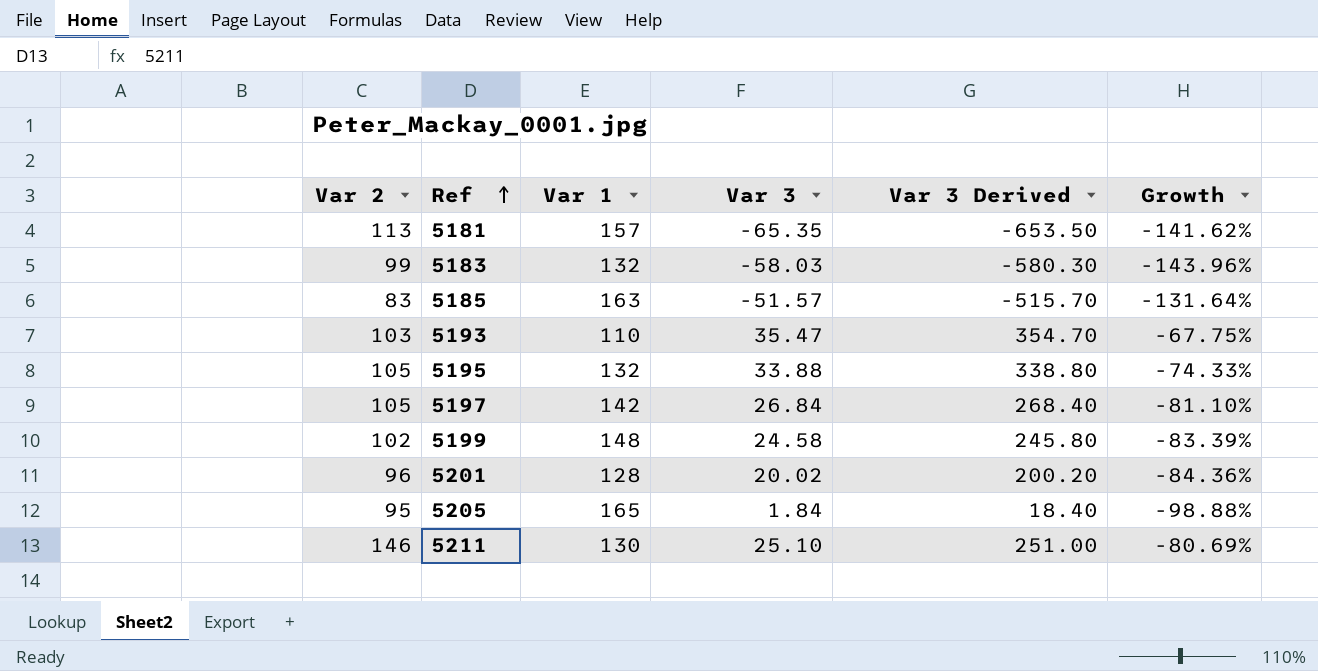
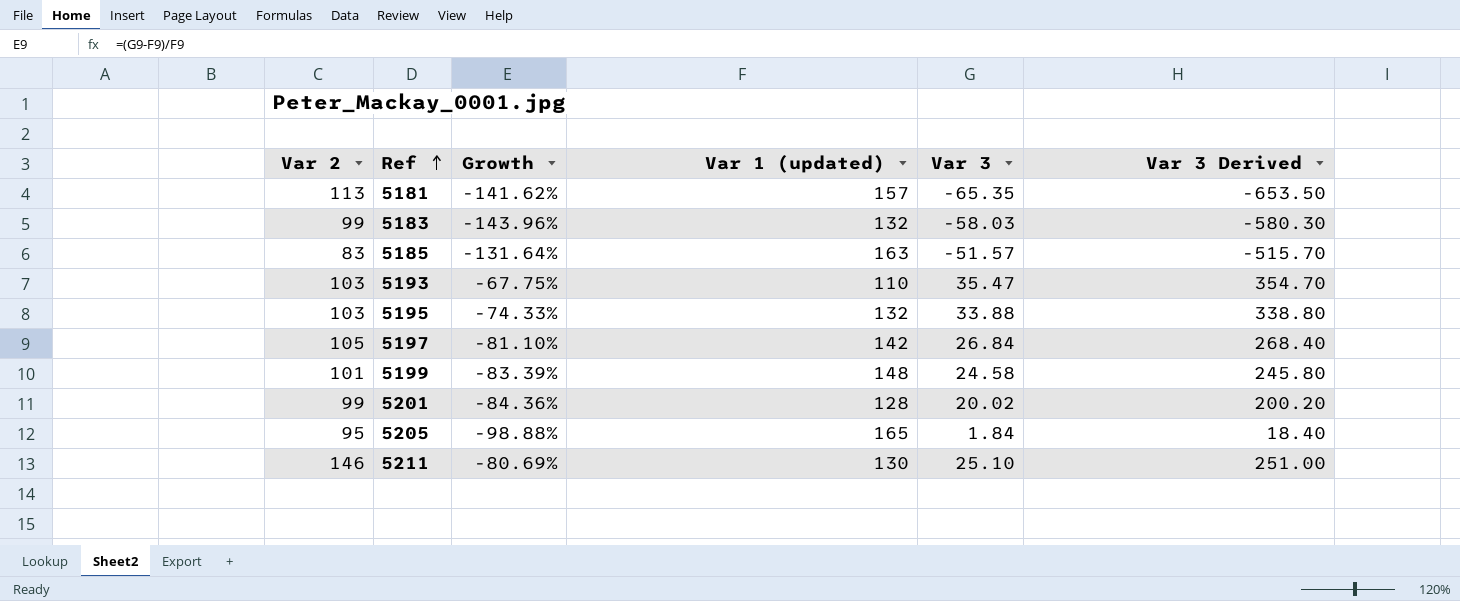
column Growth | position: 6 -> 3
column name: Var 1 -> Var 1 (updated)
5195 | Var 2: 105 -> 103
5199 | Var 2: 102 -> 101
5201 | Var 2: 96 -> 99

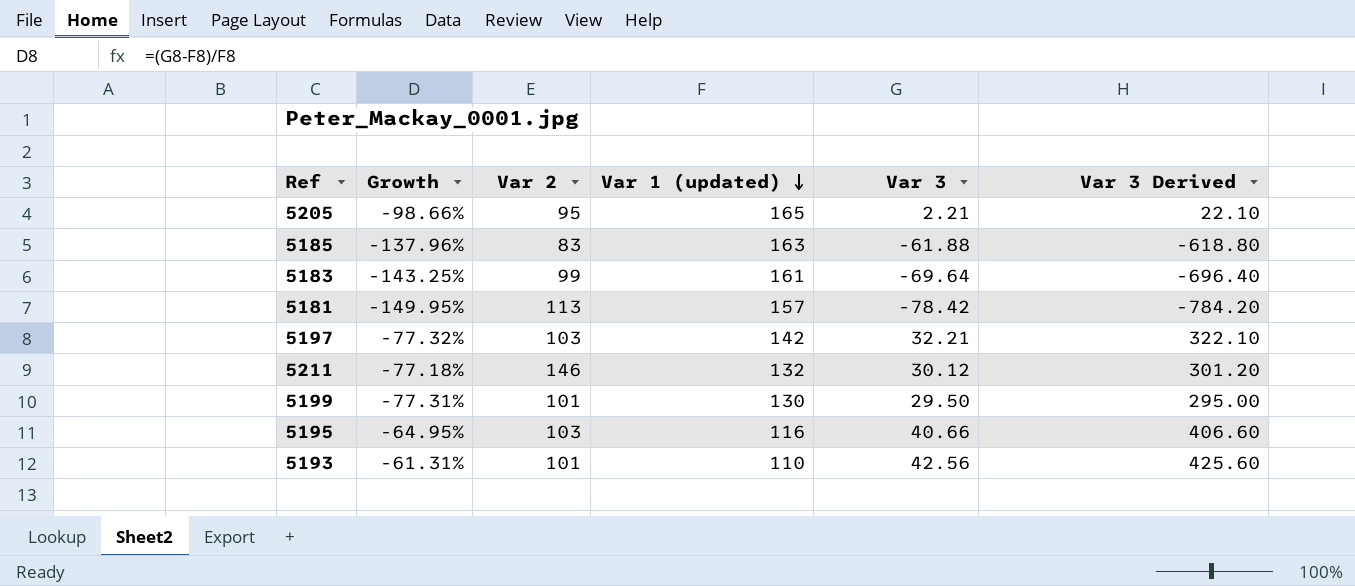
row order: Ref ascending -> Var 1 (updated) descending
column Var 2 | position: 1 -> 3
row 5201: 99 | -84.36% | 128 | 20.02 | 200.20 -> none
5205 | Growth: -98.88% -> -98.66%
5205 | Var 3: 1.84 -> 2.21
5205 | Var 3 Derived: 18.40 -> 22.10
5185 | Growth: -131.64% -> -137.96%
5185 | Var 3: -51.57 -> -61.88
5185 | Var 3 Derived: -515.70 -> -618.80
5183 | Growth: -143.96% -> -143.25%
5183 | Var 1 (updated): 132 -> 161
5183 | Var 3: -58.03 -> -69.64
5183 | Var 3 Derived: -580.30 -> -696.40
5181 | Growth: -141.62% -> -149.95%
5181 | Var 3: -65.35 -> -78.42
5181 | Var 3 Derived: -653.50 -> -784.20
5197 | Growth: -81.10% -> -77.32%
5197 | Var 2: 105 -> 103
5197 | Var 3: 26.84 -> 32.21
5197 | Var 3 Derived: 268.40 -> 322.10
5211 | Growth: -80.69% -> -77.18%
5211 | Var 1 (updated): 130 -> 132
5211 | Var 3: 25.10 -> 30.12
5211 | Var 3 Derived: 251.00 -> 301.20
5199 | Growth: -83.39% -> -77.31%
5199 | Var 1 (updated): 148 -> 130
5199 | Var 3: 24.58 -> 29.50
5199 | Var 3 Derived: 245.80 -> 295.00
5195 | Growth: -74.33% -> -64.95%
5195 | Var 1 (updated): 132 -> 116
5195 | Var 3: 33.88 -> 40.66
5195 | Var 3 Derived: 338.80 -> 406.60
5193 | Growth: -67.75% -> -61.31%
5193 | Var 2: 103 -> 101
5193 | Var 3: 35.47 -> 42.56
5193 | Var 3 Derived: 354.70 -> 425.60

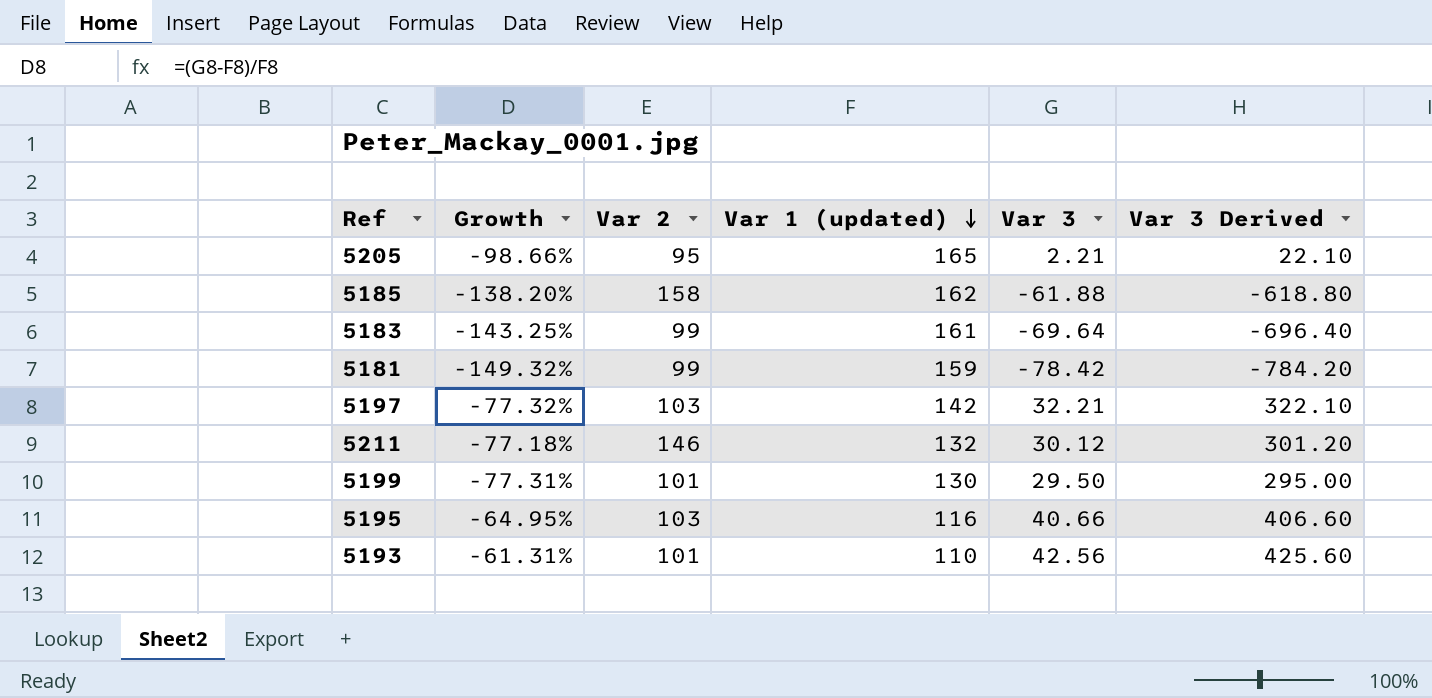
5185 | Growth: -137.96% -> -138.20%
5185 | Var 2: 83 -> 158
5185 | Var 1 (updated): 163 -> 162
5181 | Growth: -149.95% -> -149.32%
5181 | Var 2: 113 -> 99
5181 | Var 1 (updated): 157 -> 159

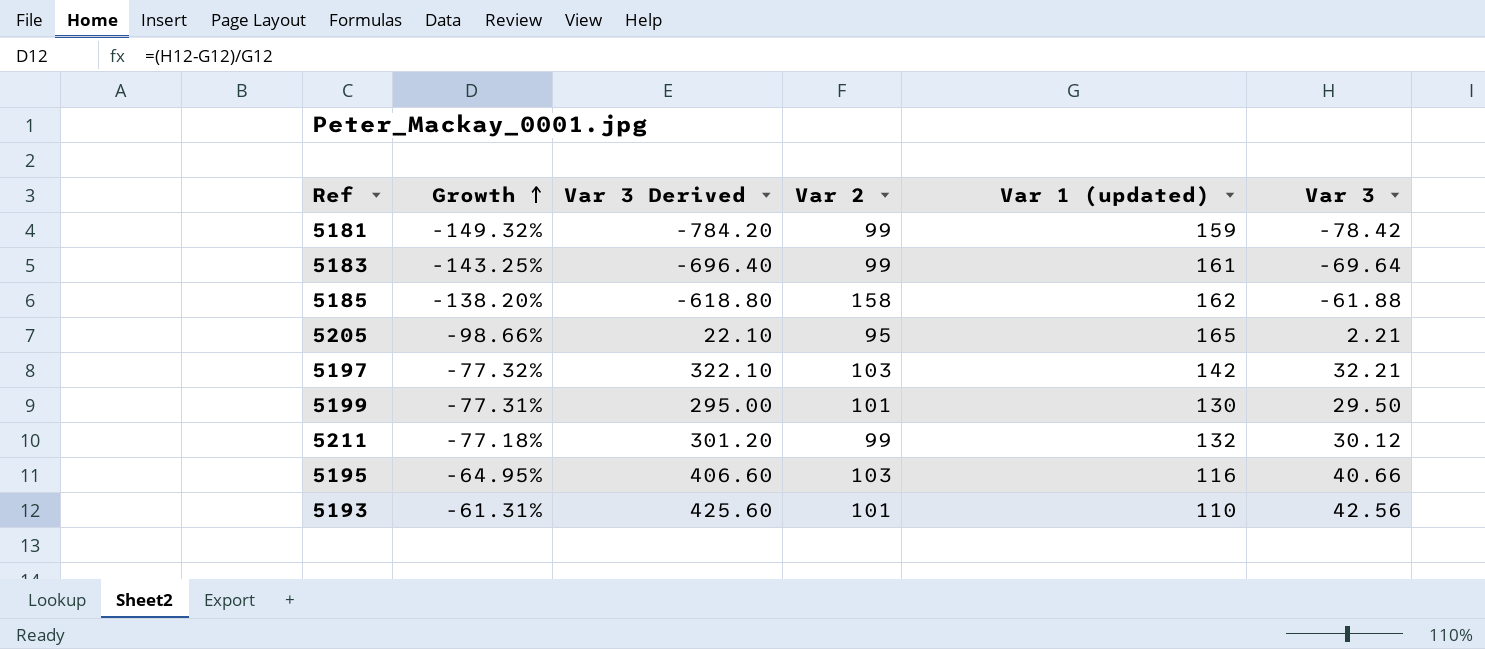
row order: Var 1 (updated) descending -> Growth ascending
column Var 3 Derived | position: 6 -> 3
5211 | Var 2: 146 -> 99

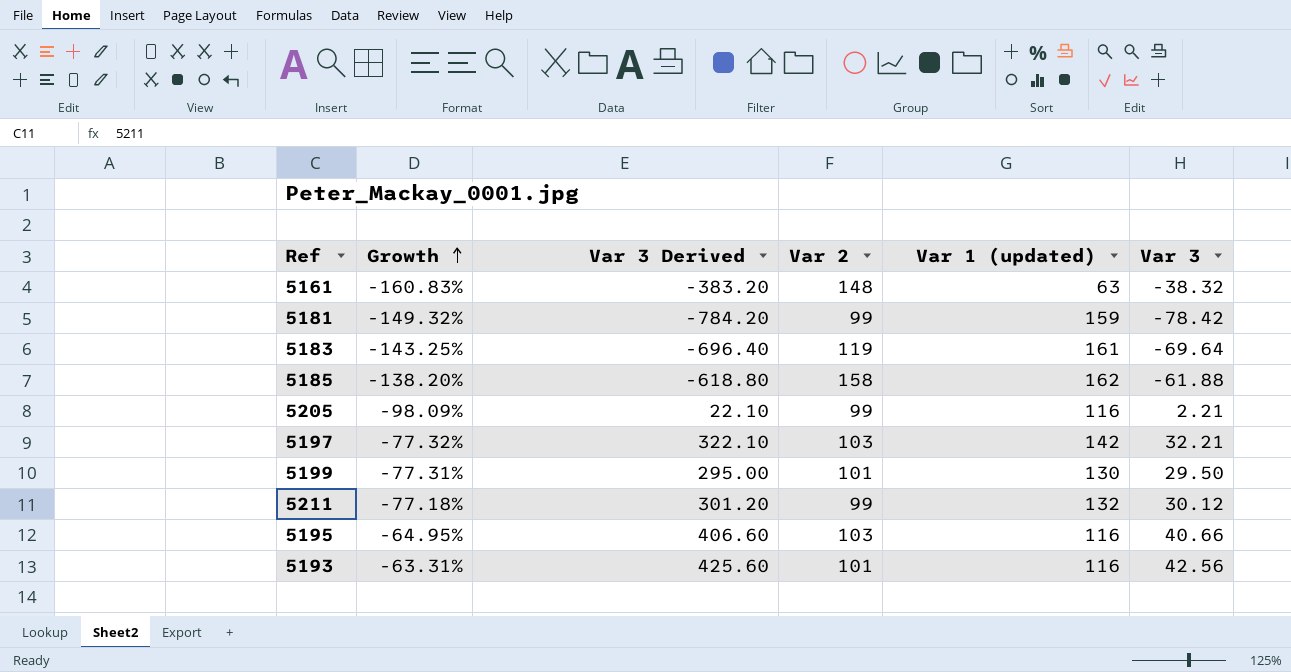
row 5161: none -> -160.83% | -383.20 | 148 | 63 | -38.32
5183 | Var 2: 99 -> 119
5205 | Growth: -98.66% -> -98.09%
5205 | Var 2: 95 -> 99
5205 | Var 1 (updated): 165 -> 116
5193 | Growth: -61.31% -> -63.31%
5193 | Var 1 (updated): 110 -> 116

